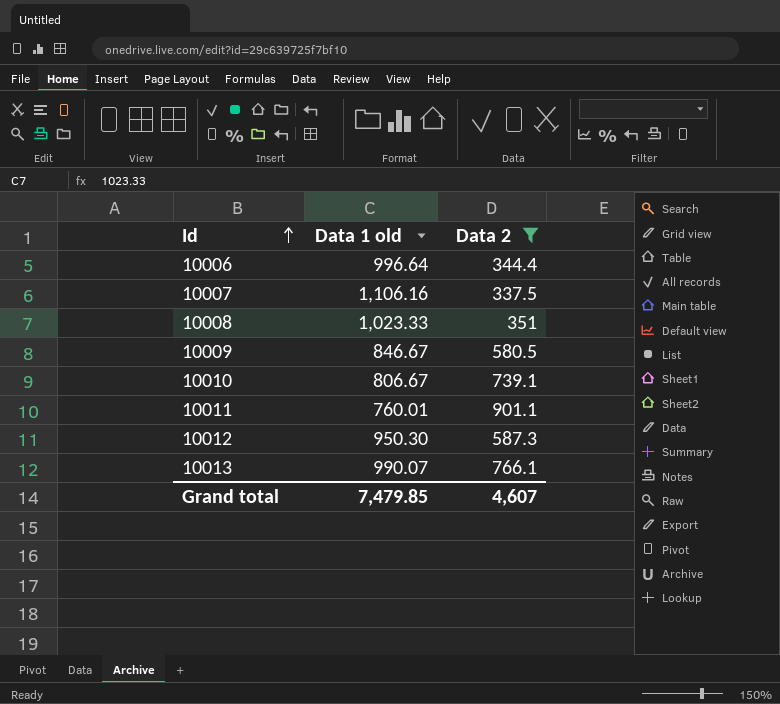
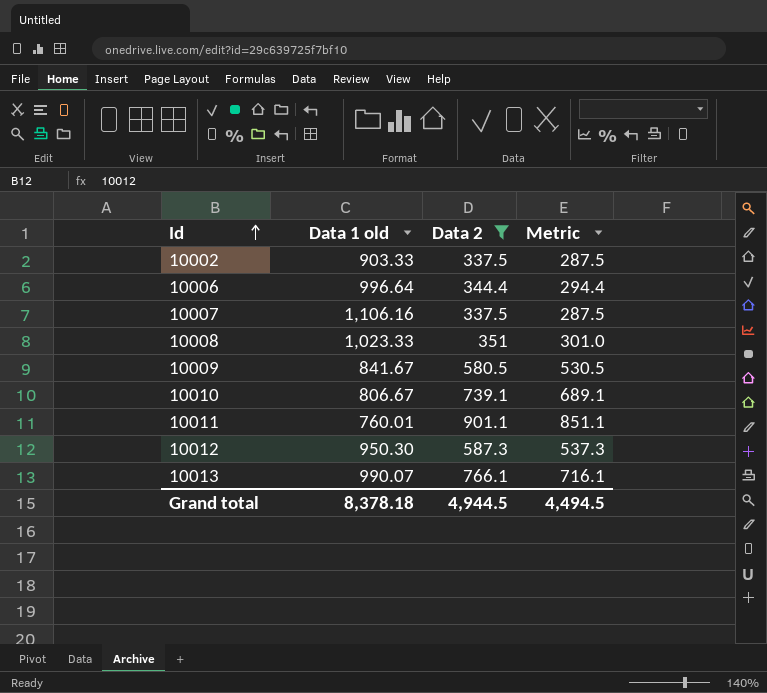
column Metric | formula: none -> [Data 2] - 50
row 10002: none -> 903.33 | 337.5 | 287.5
10009 | Data 1 old: 846.67 -> 841.67
Grand total | Data 1 old: 7,479.85 -> 8,378.18
Grand total | Data 2: 4,607 -> 4,944.5

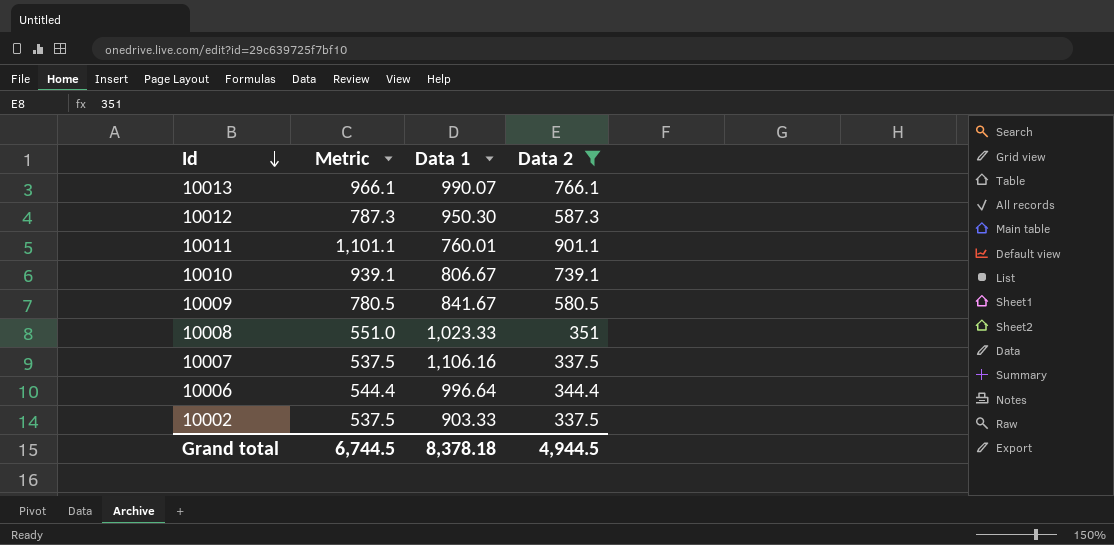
row order: Id ascending -> Id descending
column Metric | formula: [Data 2] - 50 -> [Data 2] + 200
column Metric | position: 4 -> 2
column name: Data 1 old -> Data 1
Grand total | Metric: 4,494.5 -> 6,744.5

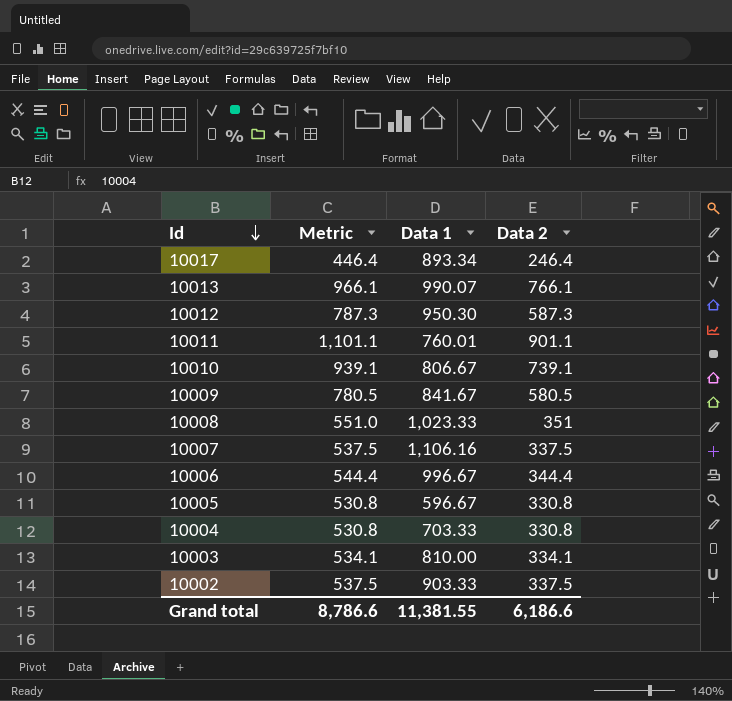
filter: Data 2 >= 337.5 -> none
10006 | Data 1: 996.64 -> 996.67
Grand total | Metric: 6,744.5 -> 8,786.6
Grand total | Data 1: 8,378.18 -> 11,381.55
Grand total | Data 2: 4,944.5 -> 6,186.6

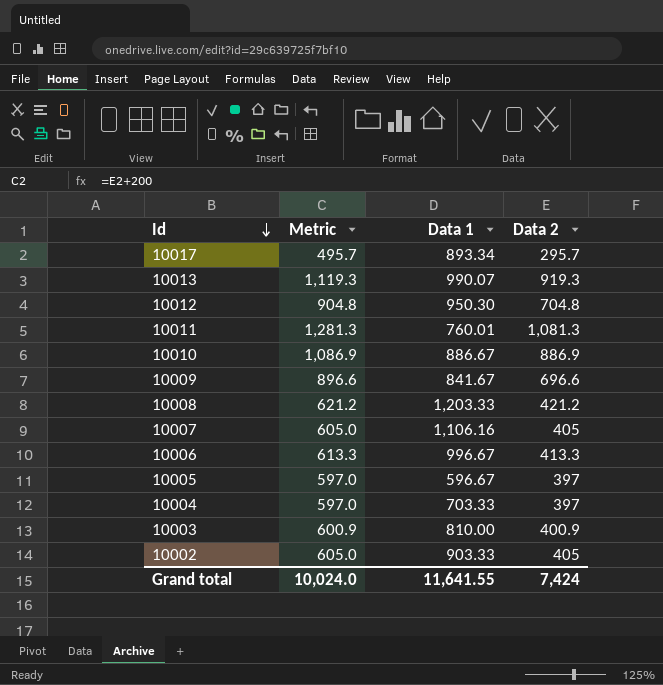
10017 | Metric: 446.4 -> 495.7
10017 | Data 2: 246.4 -> 295.7
10013 | Metric: 966.1 -> 1,119.3
10013 | Data 2: 766.1 -> 919.3
10012 | Metric: 787.3 -> 904.8
10012 | Data 2: 587.3 -> 704.8
10011 | Metric: 1,101.1 -> 1,281.3
10011 | Data 2: 901.1 -> 1,081.3
10010 | Metric: 939.1 -> 1,086.9
10010 | Data 1: 806.67 -> 886.67
10010 | Data 2: 739.1 -> 886.9
10009 | Metric: 780.5 -> 896.6
10009 | Data 2: 580.5 -> 696.6
10008 | Metric: 551.0 -> 621.2
10008 | Data 1: 1,023.33 -> 1,203.33
10008 | Data 2: 351 -> 421.2
10007 | Metric: 537.5 -> 605.0
10007 | Data 2: 337.5 -> 405
10006 | Metric: 544.4 -> 613.3
10006 | Data 2: 344.4 -> 413.3
10005 | Metric: 530.8 -> 597.0
10005 | Data 2: 330.8 -> 397
10004 | Metric: 530.8 -> 597.0
10004 | Data 2: 330.8 -> 397
10003 | Metric: 534.1 -> 600.9
10003 | Data 2: 334.1 -> 400.9
10002 | Metric: 537.5 -> 605.0
10002 | Data 2: 337.5 -> 405
Grand total | Metric: 8,786.6 -> 10,024.0
Grand total | Data 1: 11,381.55 -> 11,641.55
Grand total | Data 2: 6,186.6 -> 7,424

